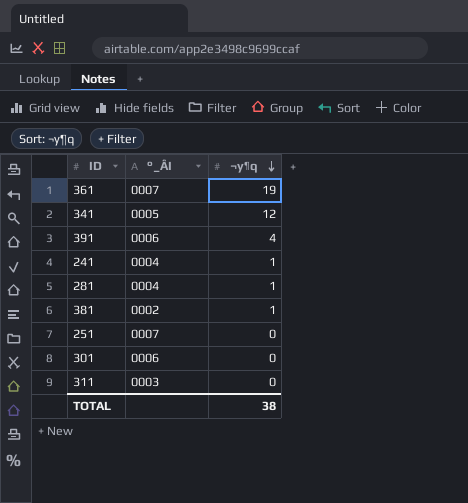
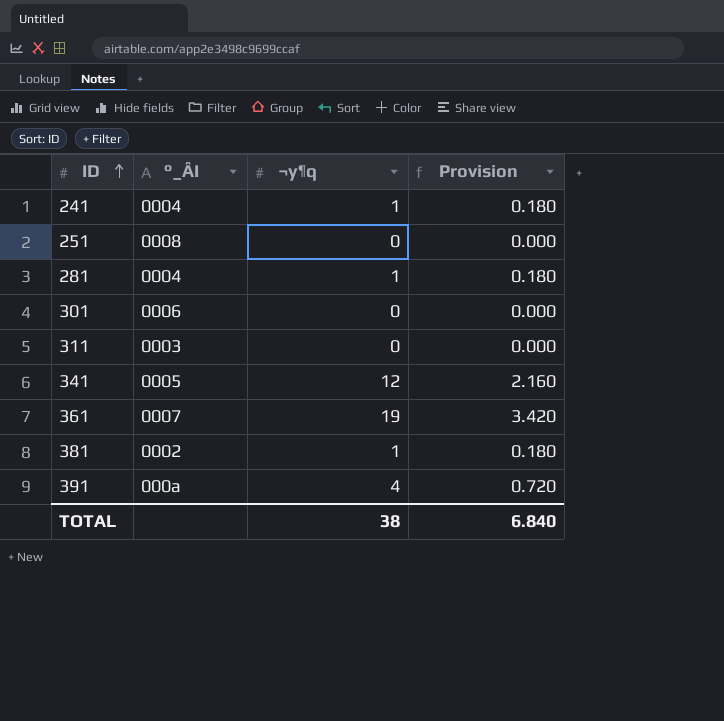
row order: ¬y¶q descending -> ID ascending
column Provision | formula: none -> [¬y¶q] * 0.18
251 | °_ÂI: 0007 -> 0008
391 | °_ÂI: 0006 -> 000a

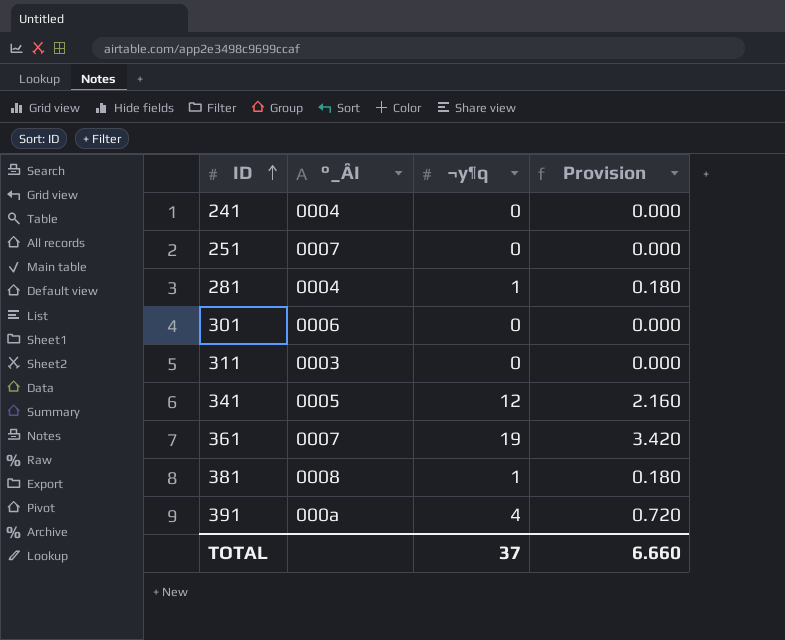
241 | ¬y¶q: 1 -> 0
241 | Provision: 0.180 -> 0.000
251 | °_ÂI: 0008 -> 0007
381 | °_ÂI: 0002 -> 0008
TOTAL | ¬y¶q: 38 -> 37
TOTAL | Provision: 6.840 -> 6.660

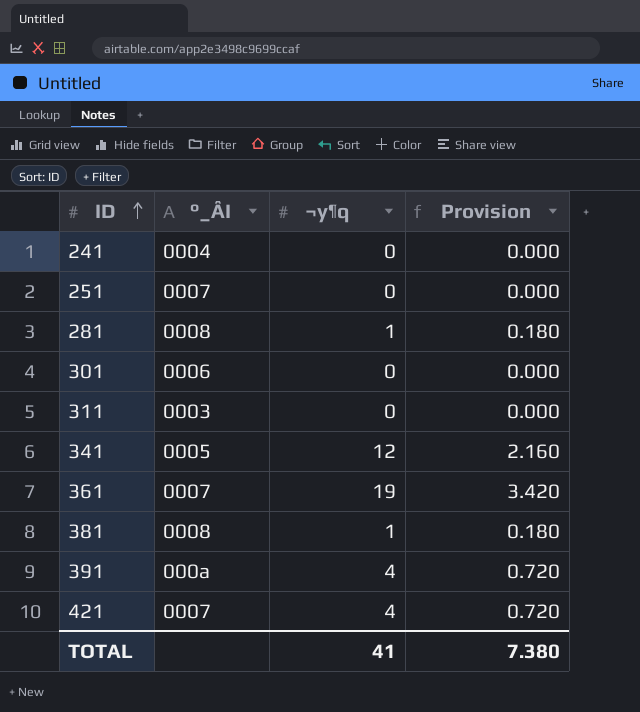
281 | °_ÂI: 0004 -> 0008
row 421: none -> 0007 | 4 | 0.720
TOTAL | ¬y¶q: 37 -> 41
TOTAL | Provision: 6.660 -> 7.380

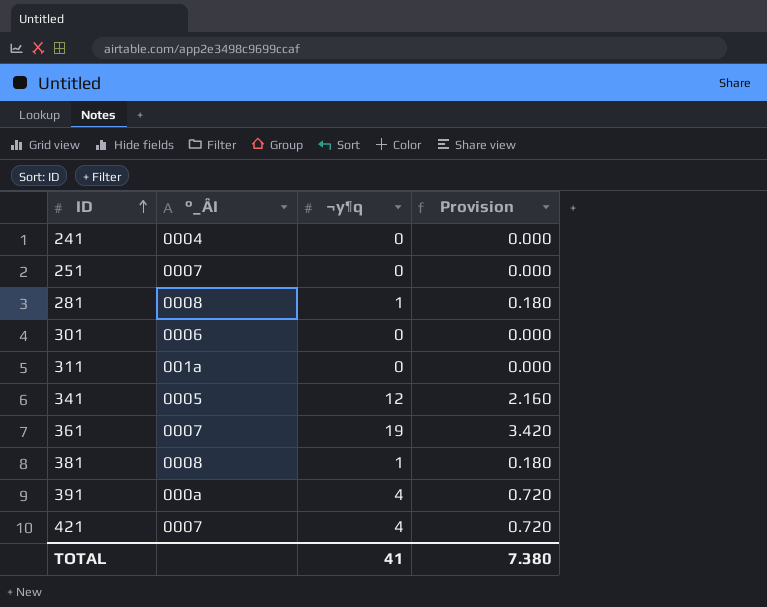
311 | °_ÂI: 0003 -> 001a

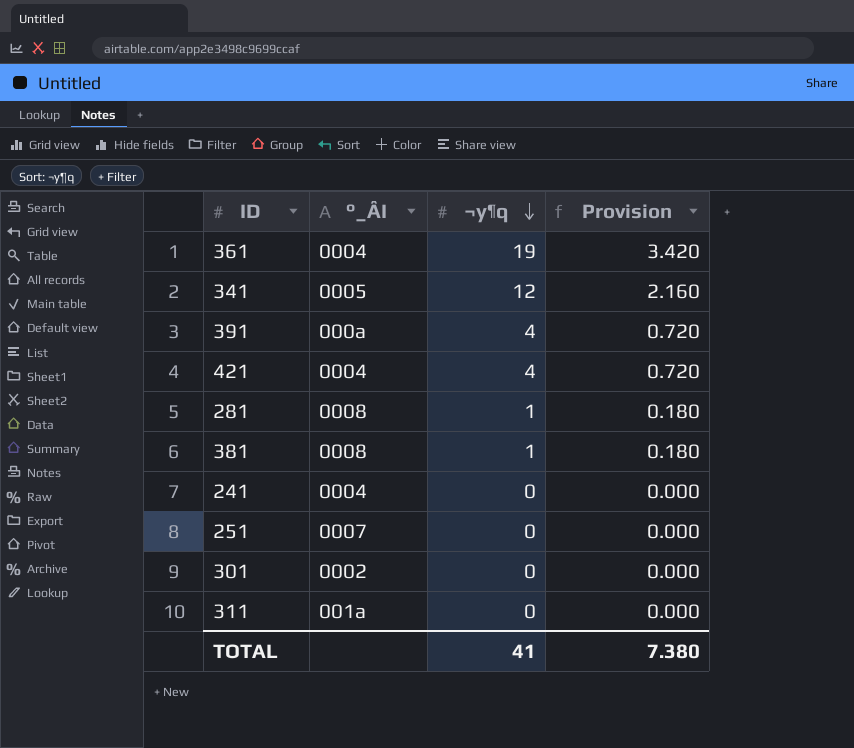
row order: ID ascending -> ¬y¶q descending
361 | °_ÂI: 0007 -> 0004
421 | °_ÂI: 0007 -> 0004
301 | °_ÂI: 0006 -> 0002

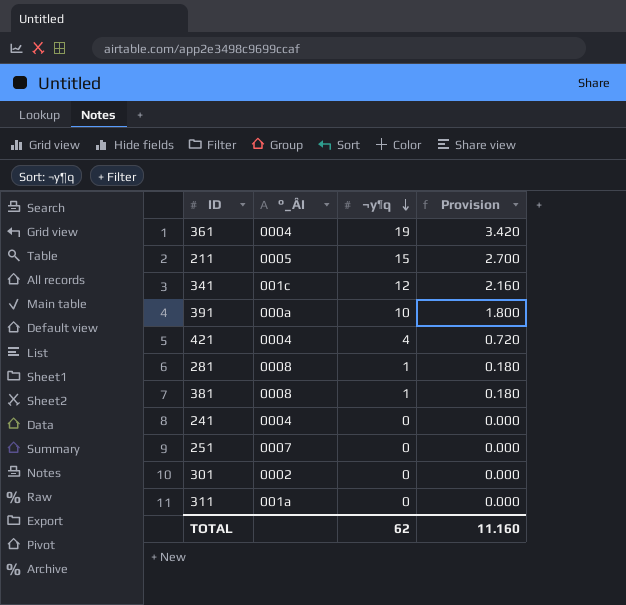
row 211: none -> 0005 | 15 | 2.700
341 | °_ÂI: 0005 -> 001c
391 | ¬y¶q: 4 -> 10
391 | Provision: 0.720 -> 1.800
TOTAL | ¬y¶q: 41 -> 62
TOTAL | Provision: 7.380 -> 11.160

